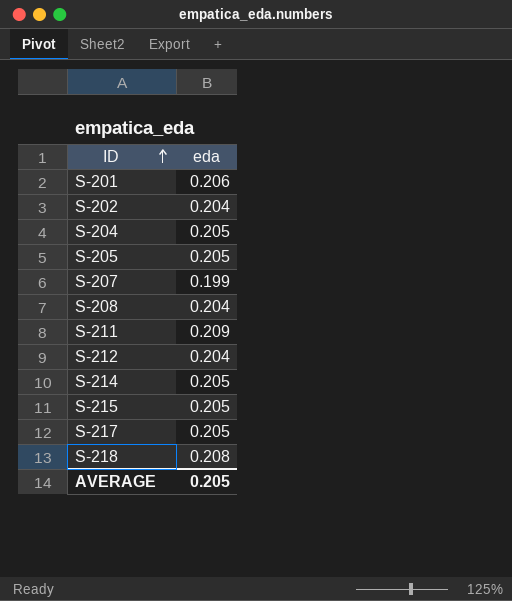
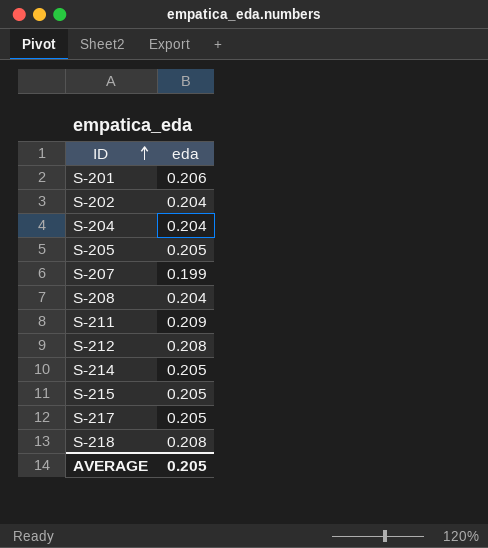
S-204 | eda: 0.205 -> 0.204
S-212 | eda: 0.204 -> 0.208

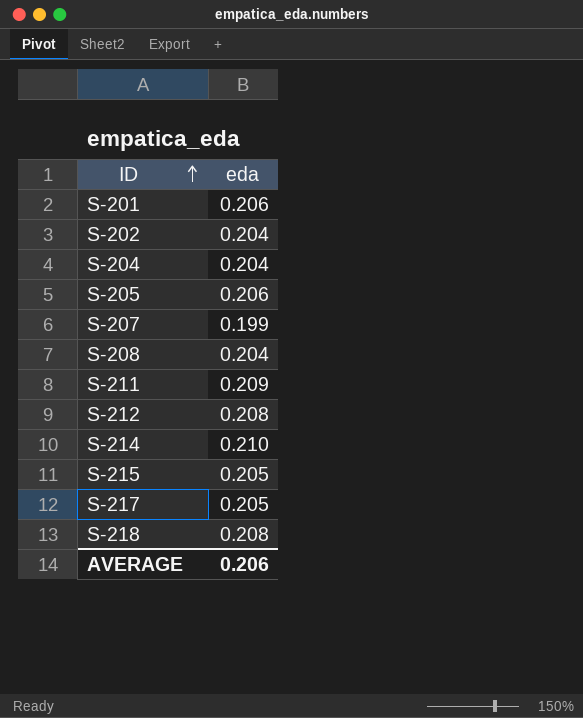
S-205 | eda: 0.205 -> 0.206
S-214 | eda: 0.205 -> 0.210
AVERAGE | eda: 0.205 -> 0.206

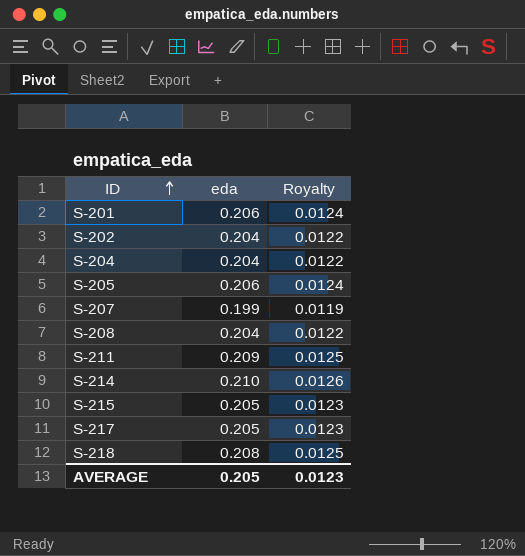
column Royalty | formula: none -> [eda] * 0.06
row S-212: 0.208 -> none
AVERAGE | eda: 0.206 -> 0.205

